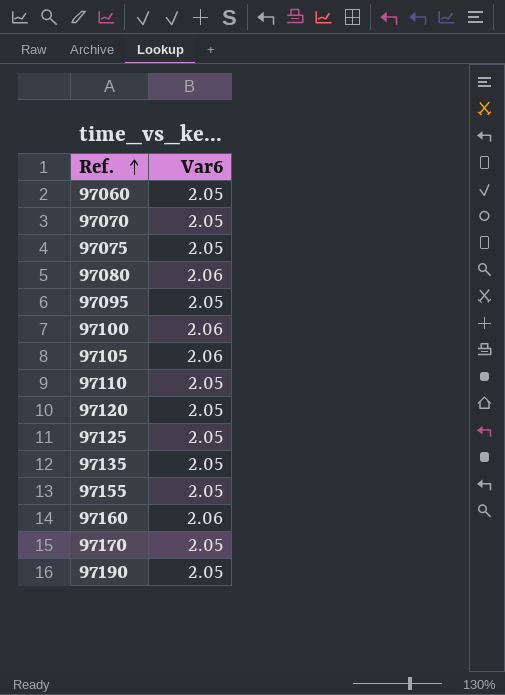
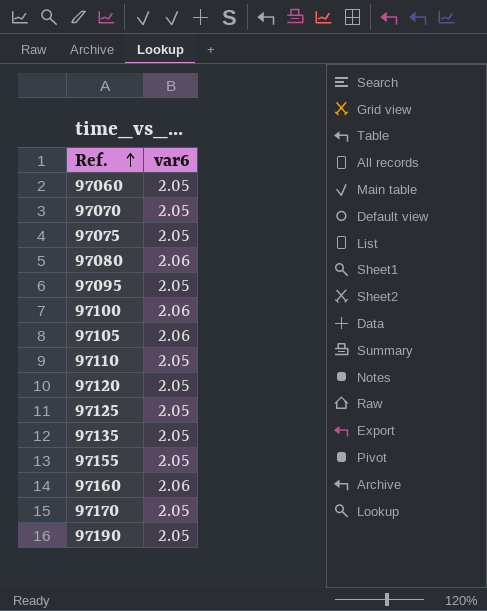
column name: Var6 -> var6

